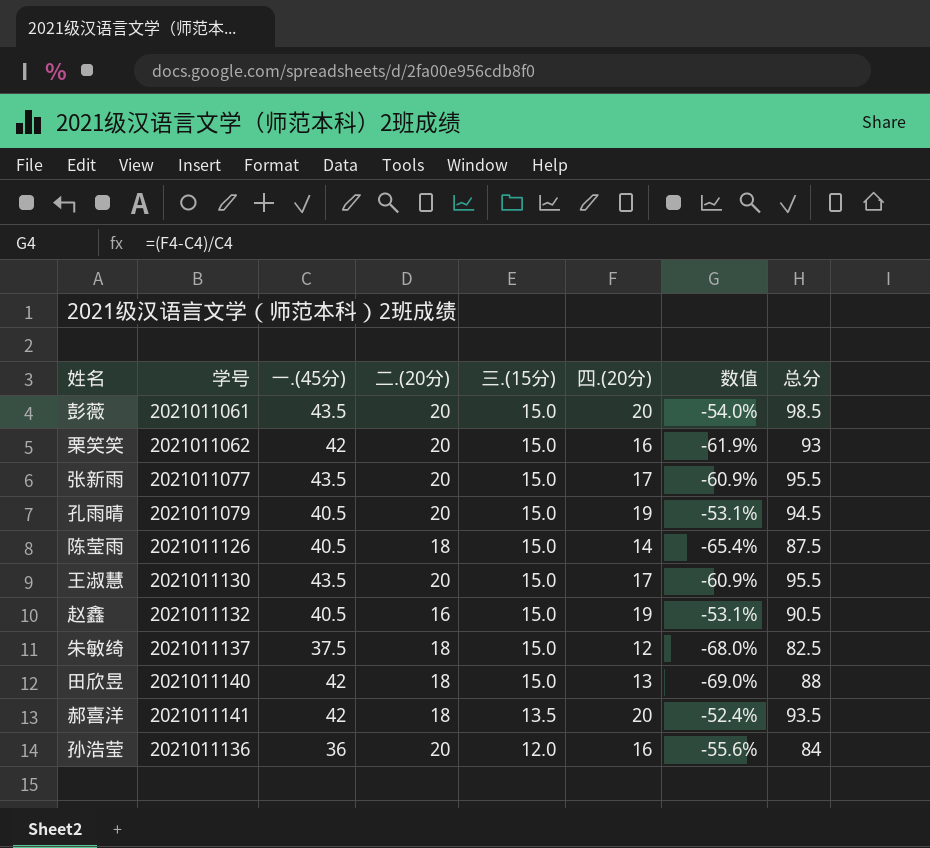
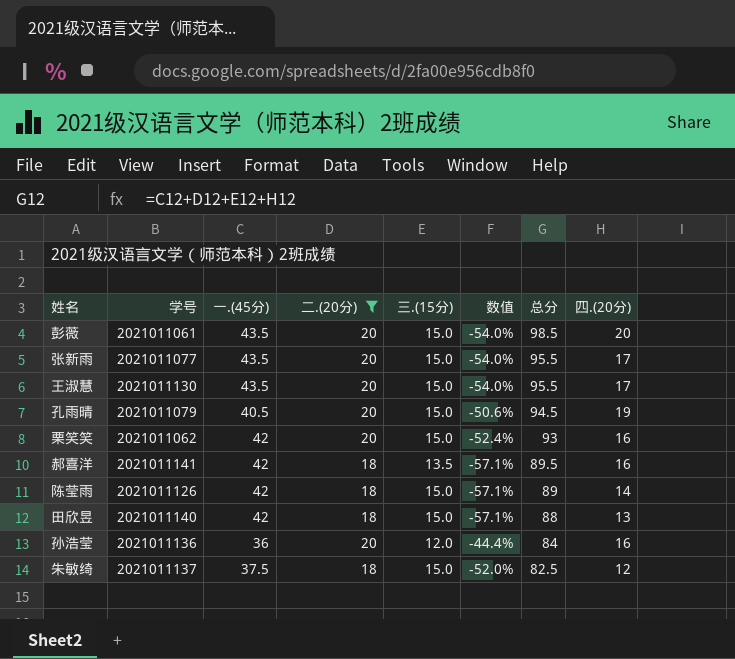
filter: none -> 二.(20分) != 16
row order: 三.(15分) descending -> 总分 descending
column 数值 | formula: ([四.(20分)] - [一.(45分)]) / [一.(45分)] -> ([二.(20分)] - [一.(45分)]) / [一.(45分)]
column 四.(20分) | position: 6 -> 8
郝喜洋 | 总分: 93.5 -> 89.5
郝喜洋 | 四.(20分): 20 -> 16
陈莹雨 | 一.(45分): 40.5 -> 42
陈莹雨 | 总分: 87.5 -> 89

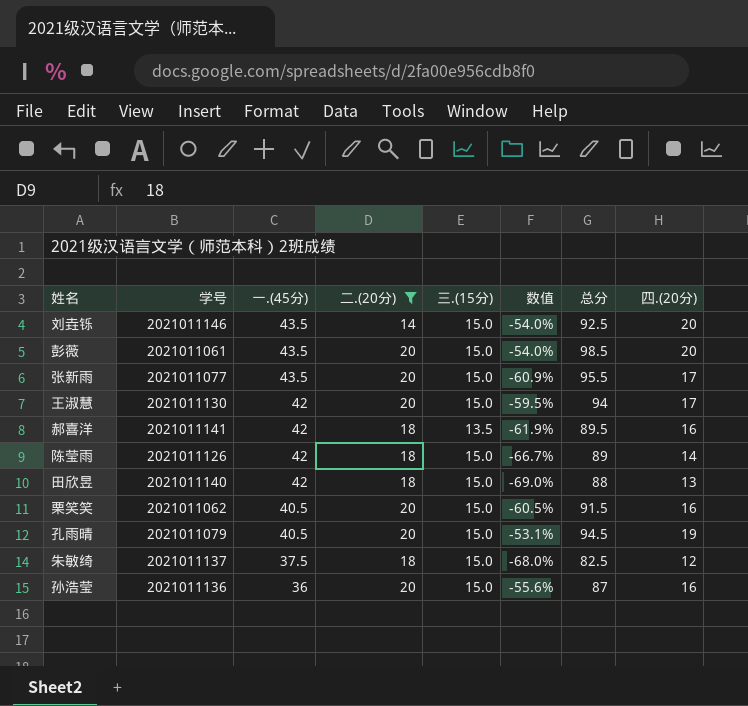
row order: 总分 descending -> 一.(45分) descending
column 数值 | formula: ([二.(20分)] - [一.(45分)]) / [一.(45分)] -> ([四.(20分)] - [一.(45分)]) / [一.(45分)]
row 刘垚铄: none -> 2021011146 | 43.5 | 14 | 15.0 | -54.0% | 92.5 | 20
王淑慧 | 一.(45分): 43.5 -> 42
王淑慧 | 总分: 95.5 -> 94
栗笑笑 | 一.(45分): 42 -> 40.5
栗笑笑 | 总分: 93 -> 91.5
孙浩莹 | 三.(15分): 12.0 -> 15.0
孙浩莹 | 总分: 84 -> 87

